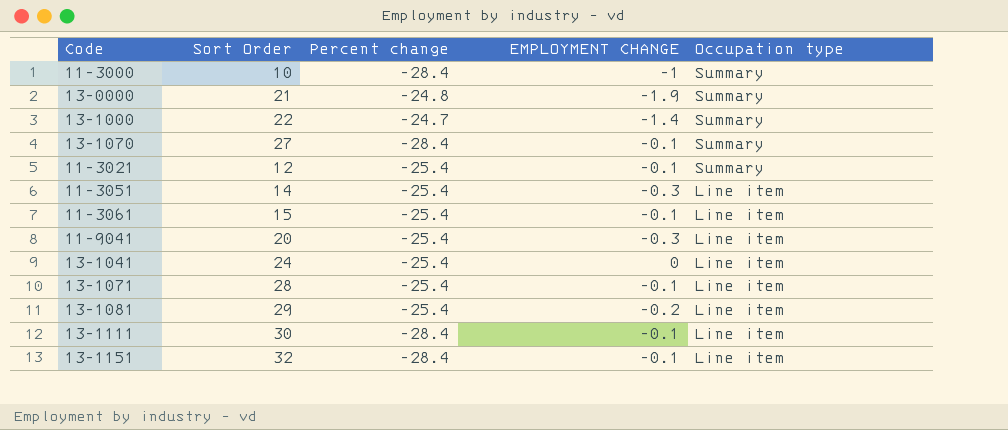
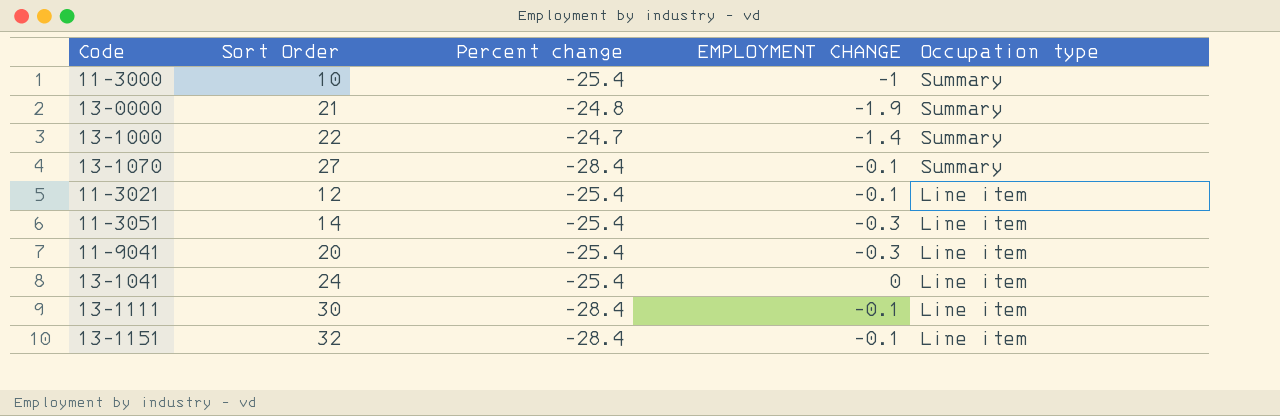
row 11-3061: 15 | -25.4 | -0.1 | Line item -> none
row 13-1071: 28 | -25.4 | -0.1 | Line item -> none
row 13-1081: 29 | -25.4 | -0.2 | Line item -> none
11-3000 | Percent change: -28.4 -> -25.4
11-3021 | Occupation type: Summary -> Line item

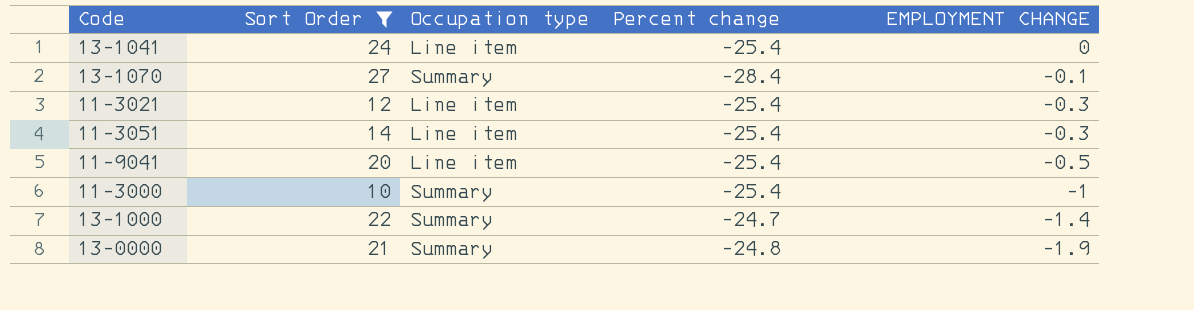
filter: none -> Sort Order <= 27
row order: Occupation type descending -> EMPLOYMENT CHANGE descending
column Occupation type | position: 5 -> 3
11-3021 | EMPLOYMENT CHANGE: -0.1 -> -0.3
11-9041 | EMPLOYMENT CHANGE: -0.3 -> -0.5

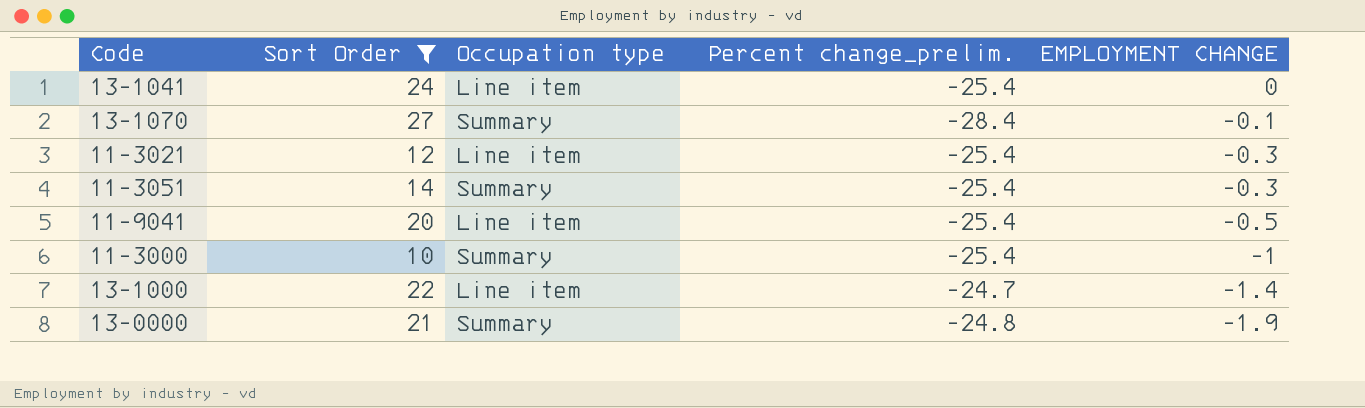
column name: Percent change -> Percent change_prelim.
11-3051 | Occupation type: Line item -> Summary
13-1000 | Occupation type: Summary -> Line item

